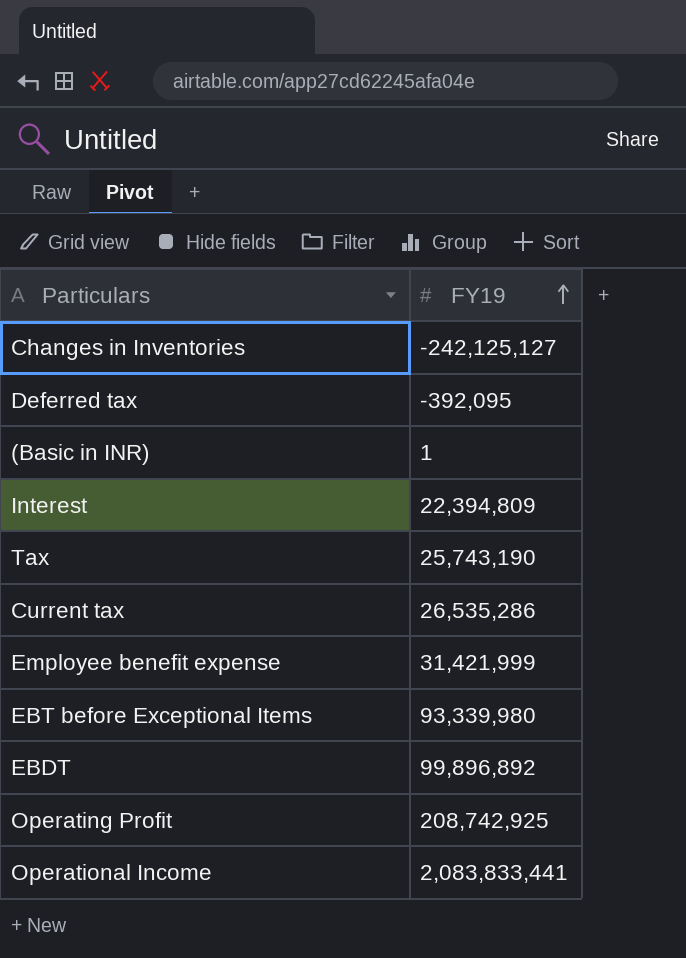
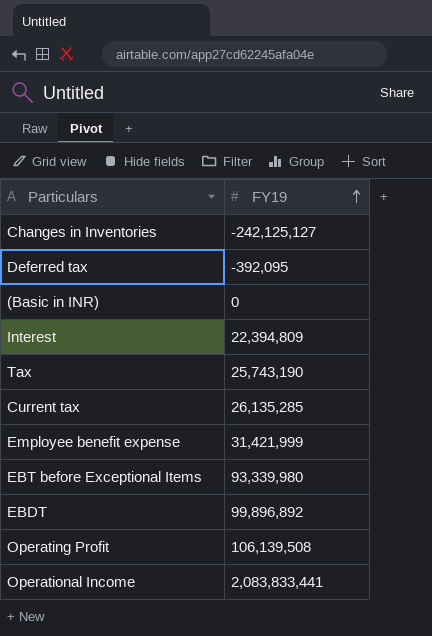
(Basic in INR) | FY19: 1 -> 0
Current tax | FY19: 26,535,286 -> 26,135,285
Operating Profit | FY19: 208,742,925 -> 106,139,508

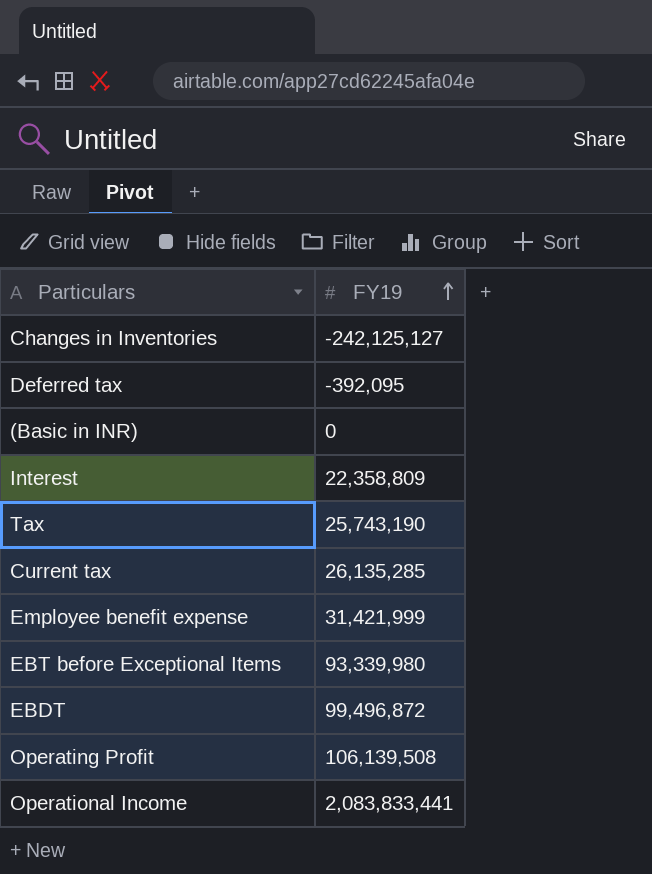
Interest | FY19: 22,394,809 -> 22,358,809
EBDT | FY19: 99,896,892 -> 99,496,872

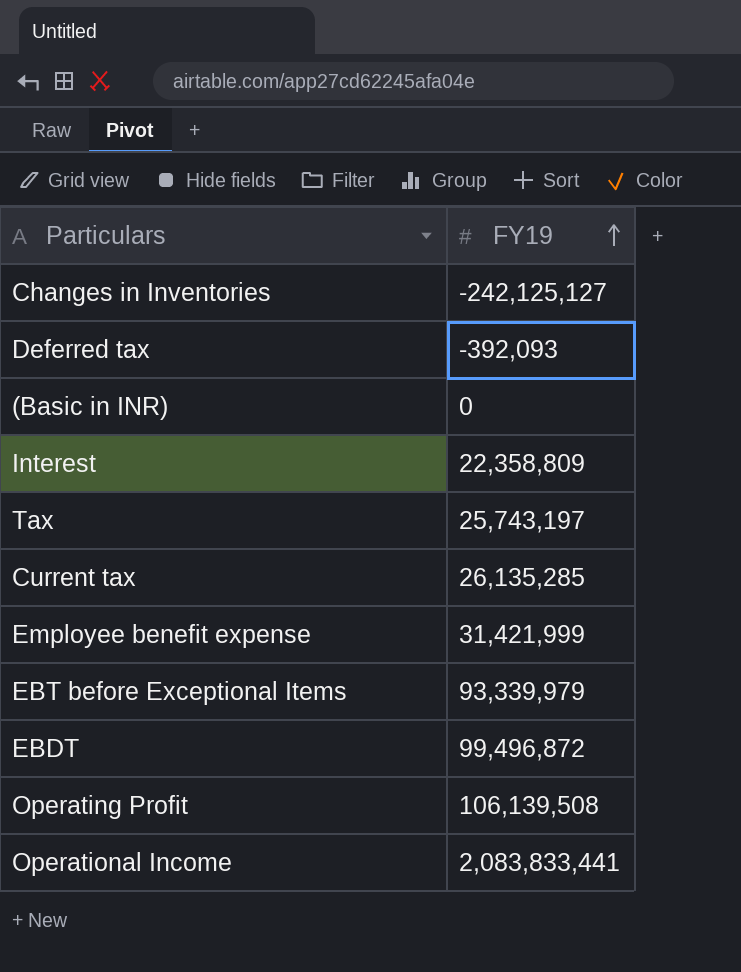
Deferred tax | FY19: -392,095 -> -392,093
Tax | FY19: 25,743,190 -> 25,743,197
EBT before Exceptional Items | FY19: 93,339,980 -> 93,339,979

